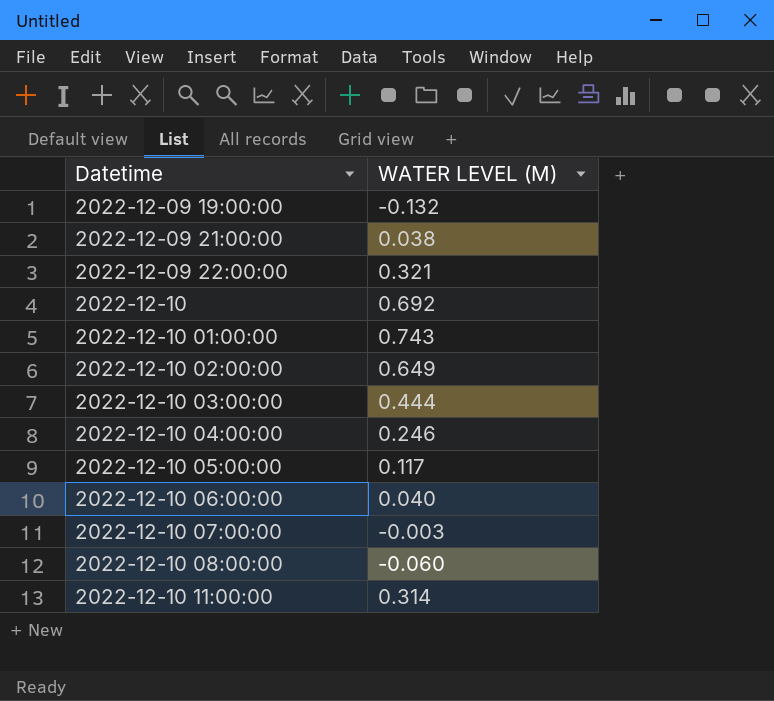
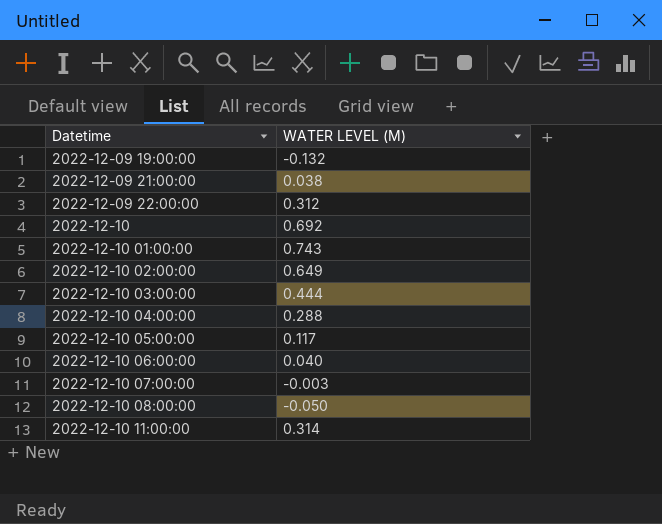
2022-12-09 22:00:00 | WATER LEVEL (M): 0.321 -> 0.312
2022-12-10 04:00:00 | WATER LEVEL (M): 0.246 -> 0.288
2022-12-10 08:00:00 | WATER LEVEL (M): -0.060 -> -0.050

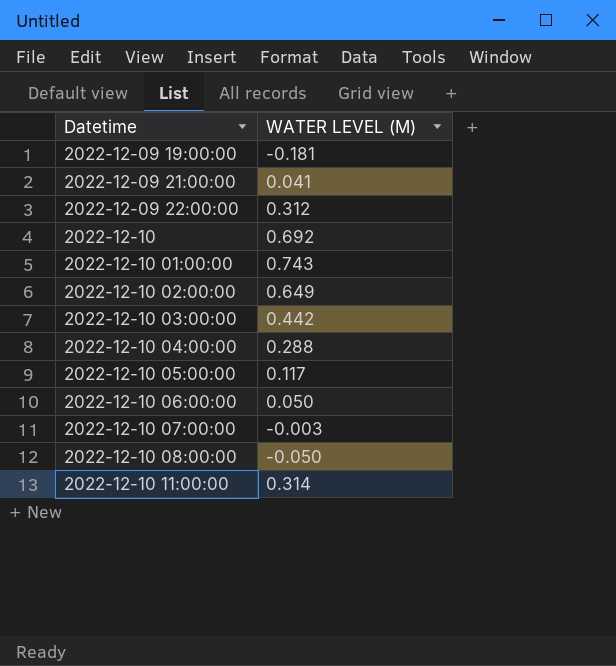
2022-12-09 19:00:00 | WATER LEVEL (M): -0.132 -> -0.181
2022-12-09 21:00:00 | WATER LEVEL (M): 0.038 -> 0.041
2022-12-10 03:00:00 | WATER LEVEL (M): 0.444 -> 0.442
2022-12-10 06:00:00 | WATER LEVEL (M): 0.040 -> 0.050

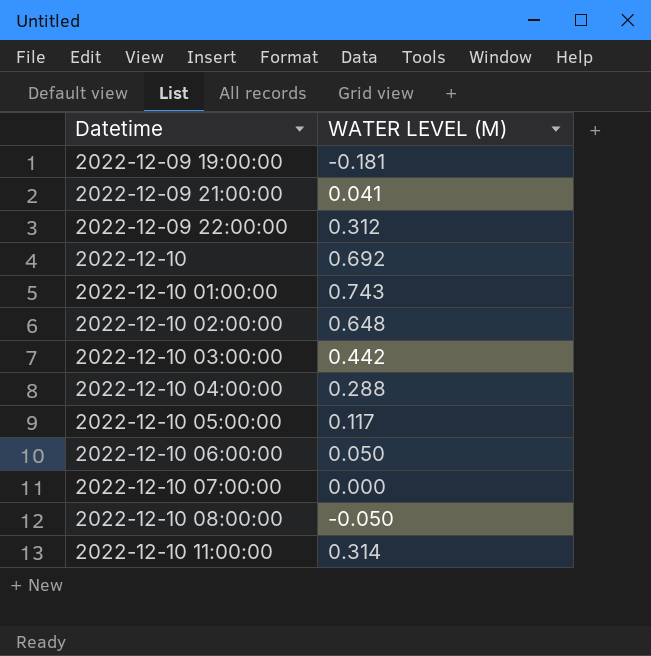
2022-12-10 02:00:00 | WATER LEVEL (M): 0.649 -> 0.648
2022-12-10 07:00:00 | WATER LEVEL (M): -0.003 -> 0.000

